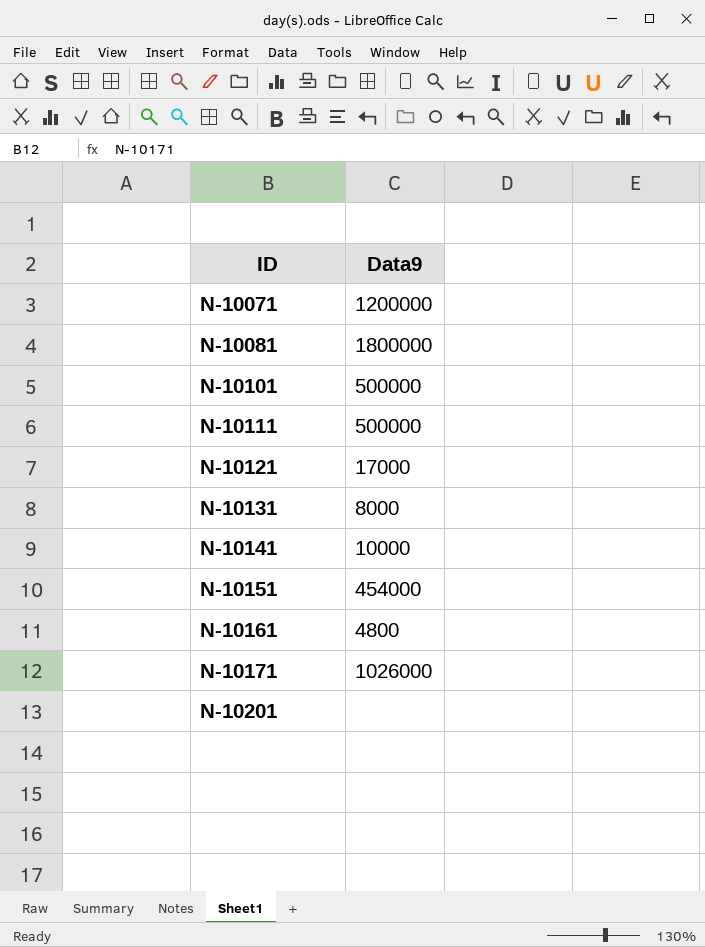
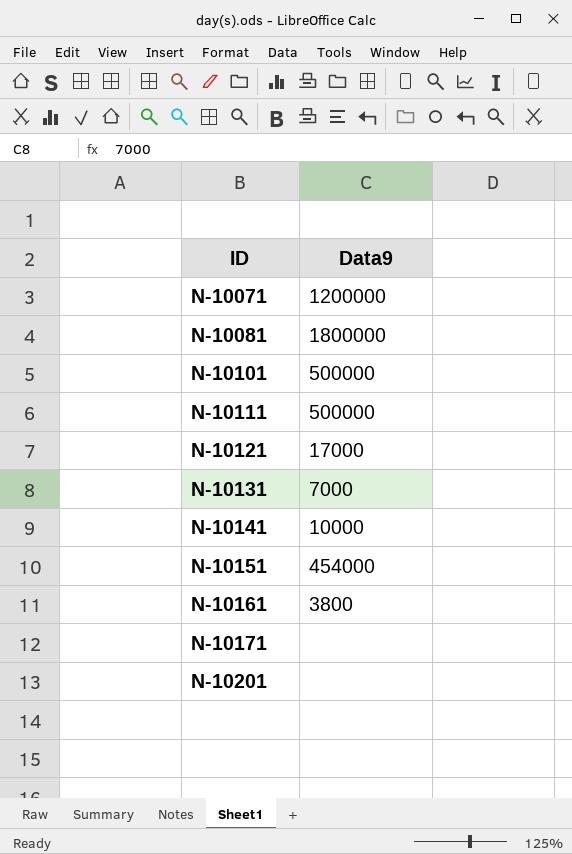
N-10131 | Data9: 8000 -> 7000
N-10161 | Data9: 4800 -> 3800
N-10171 | Data9: 1026000 -> none

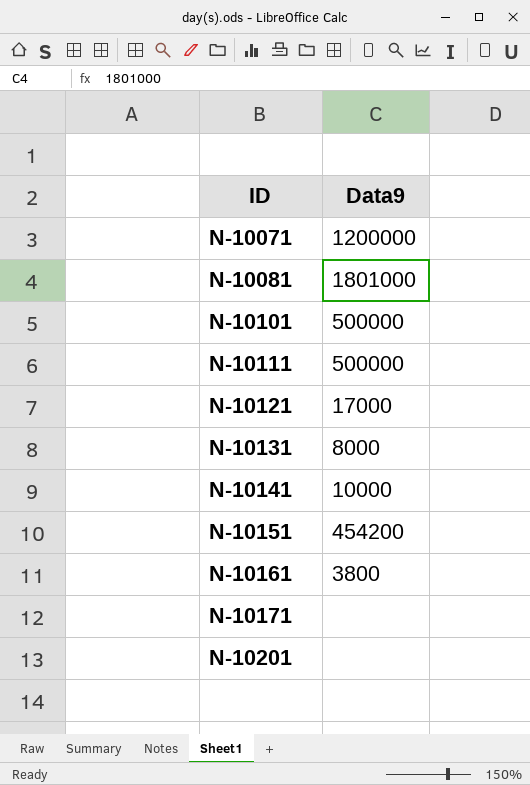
N-10081 | Data9: 1800000 -> 1801000
N-10131 | Data9: 7000 -> 8000
N-10151 | Data9: 454000 -> 454200

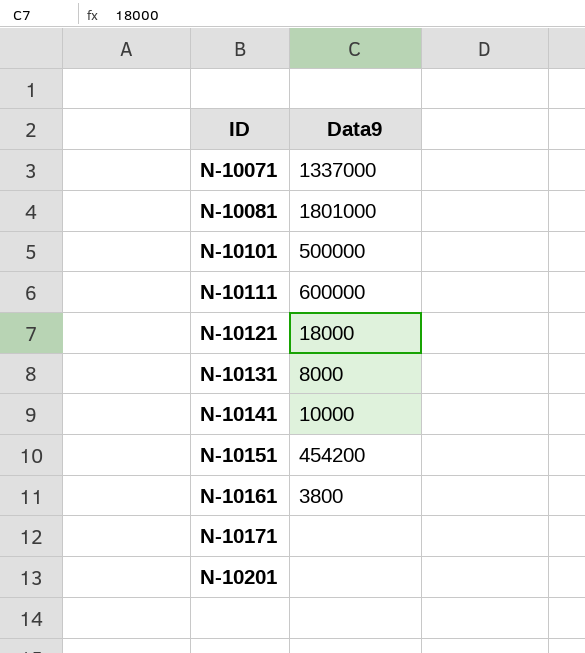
N-10071 | Data9: 1200000 -> 1337000
N-10111 | Data9: 500000 -> 600000
N-10121 | Data9: 17000 -> 18000

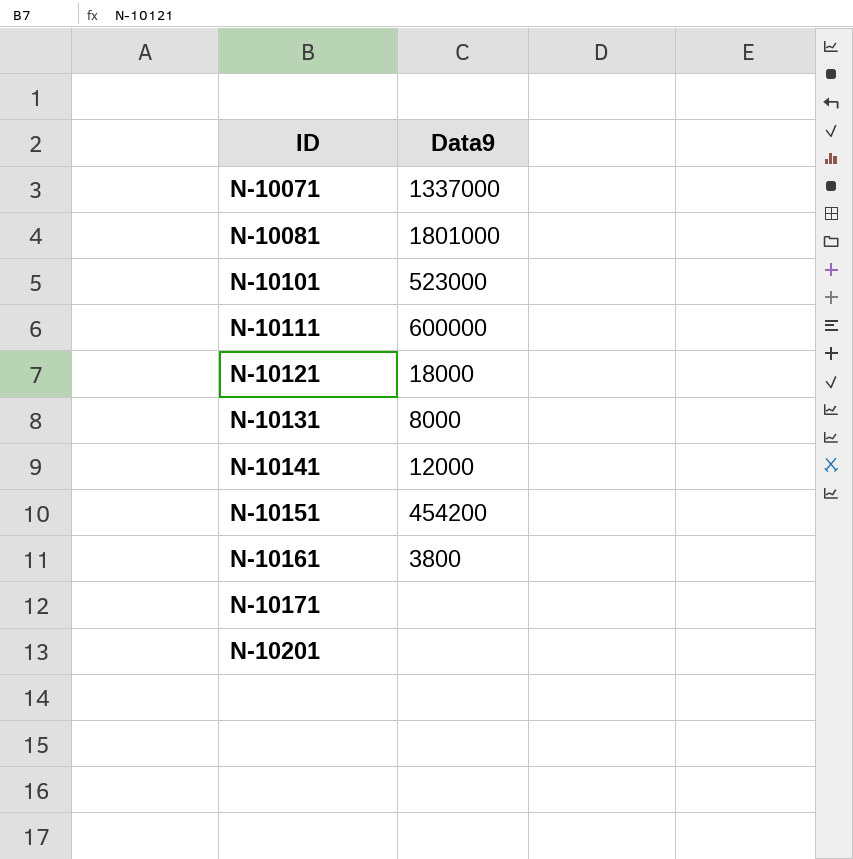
N-10101 | Data9: 500000 -> 523000
N-10141 | Data9: 10000 -> 12000

